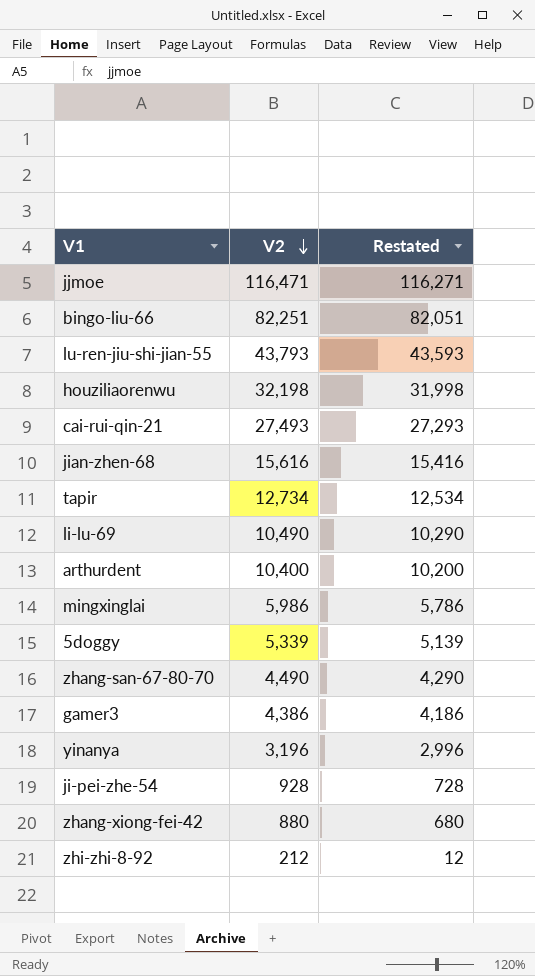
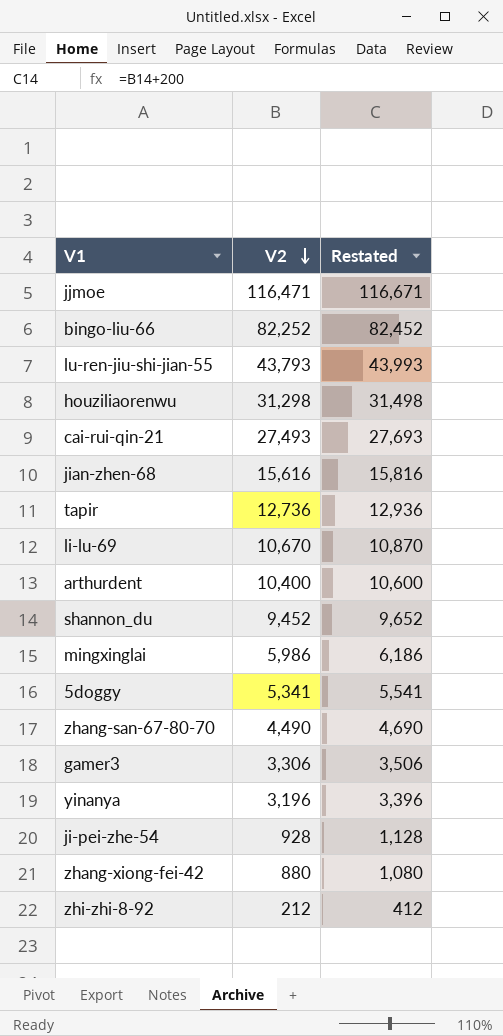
column Restated | formula: [V2] - 200 -> [V2] + 200
bingo-liu-66 | V2: 82,251 -> 82,252
houziliaorenwu | V2: 32,198 -> 31,298
tapir | V2: 12,734 -> 12,736
li-lu-69 | V2: 10,490 -> 10,670
row shannon_du: none -> 9,452 | 9,652
5doggy | V2: 5,339 -> 5,341
gamer3 | V2: 4,386 -> 3,306

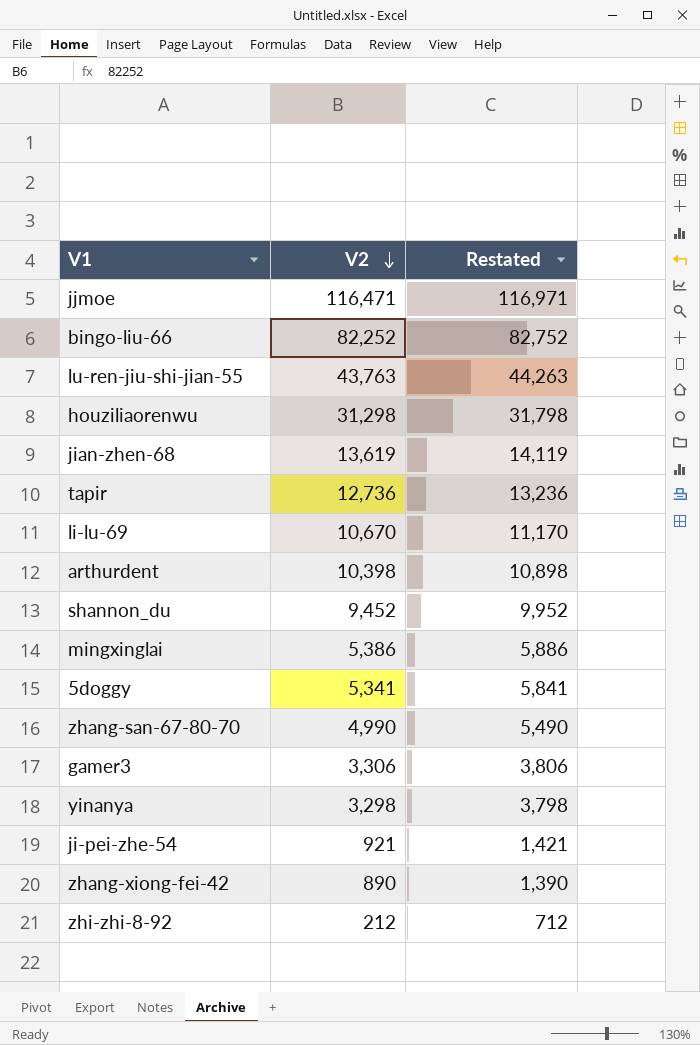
column Restated | formula: [V2] + 200 -> [V2] + 500
row cai-rui-qin-21: 27,493 | 27,693 -> none
lu-ren-jiu-shi-jian-55 | V2: 43,793 -> 43,763
jian-zhen-68 | V2: 15,616 -> 13,619
arthurdent | V2: 10,400 -> 10,398
mingxinglai | V2: 5,986 -> 5,386
zhang-san-67-80-70 | V2: 4,490 -> 4,990
yinanya | V2: 3,196 -> 3,298
ji-pei-zhe-54 | V2: 928 -> 921
zhang-xiong-fei-42 | V2: 880 -> 890

